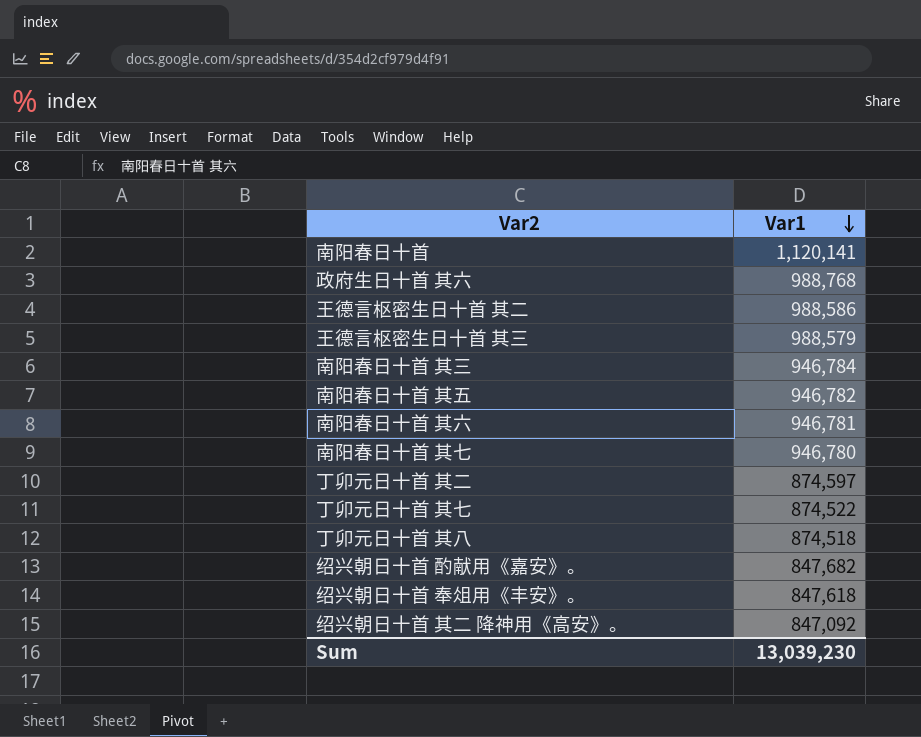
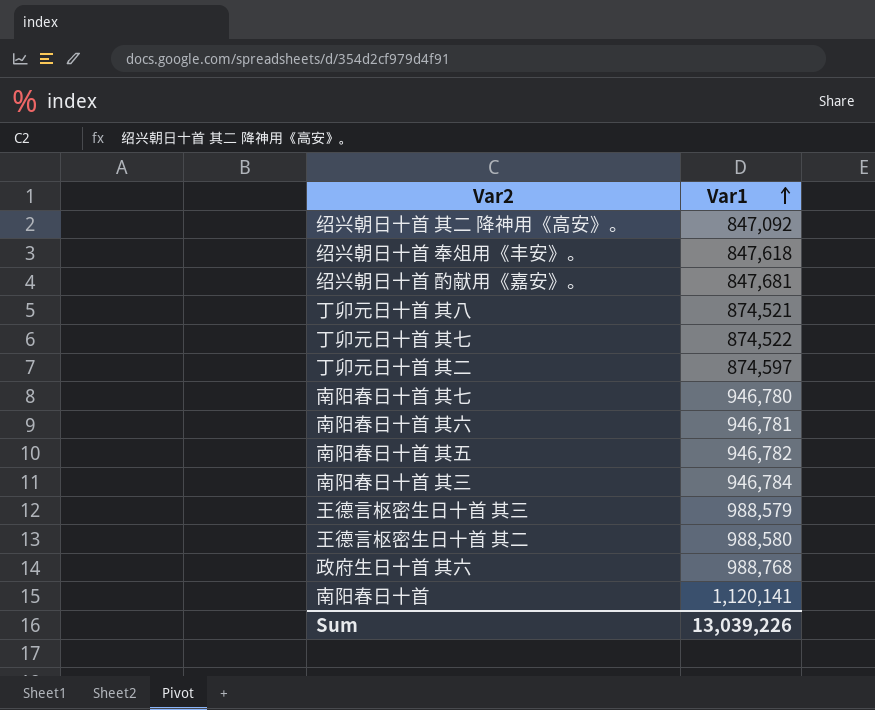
row order: Var1 descending -> Var1 ascending
绍兴朝日十首 酌献用《嘉安》。 | Var1: 847,682 -> 847,681
丁卯元日十首 其八 | Var1: 874,518 -> 874,521
王德言枢密生日十首 其二 | Var1: 988,586 -> 988,580
Sum | Var1: 13,039,230 -> 13,039,226

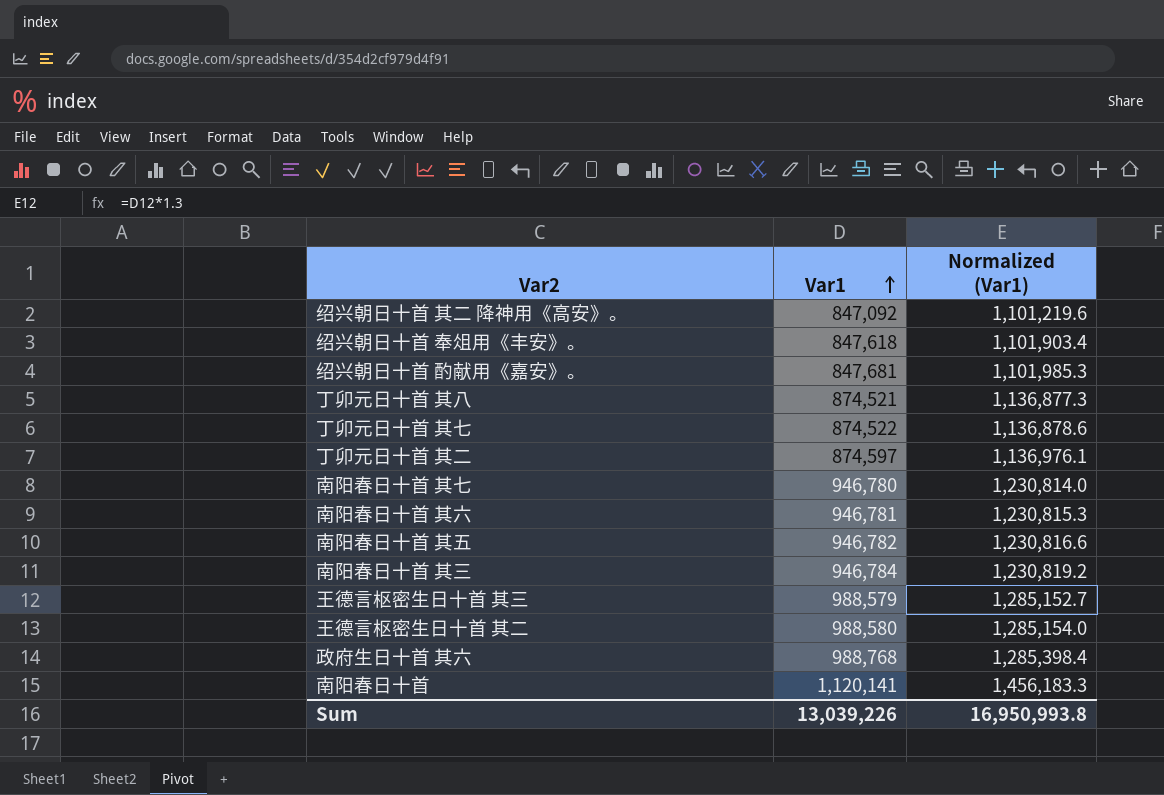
column Normalized (Var1) | formula: none -> [Var1] * 1.3

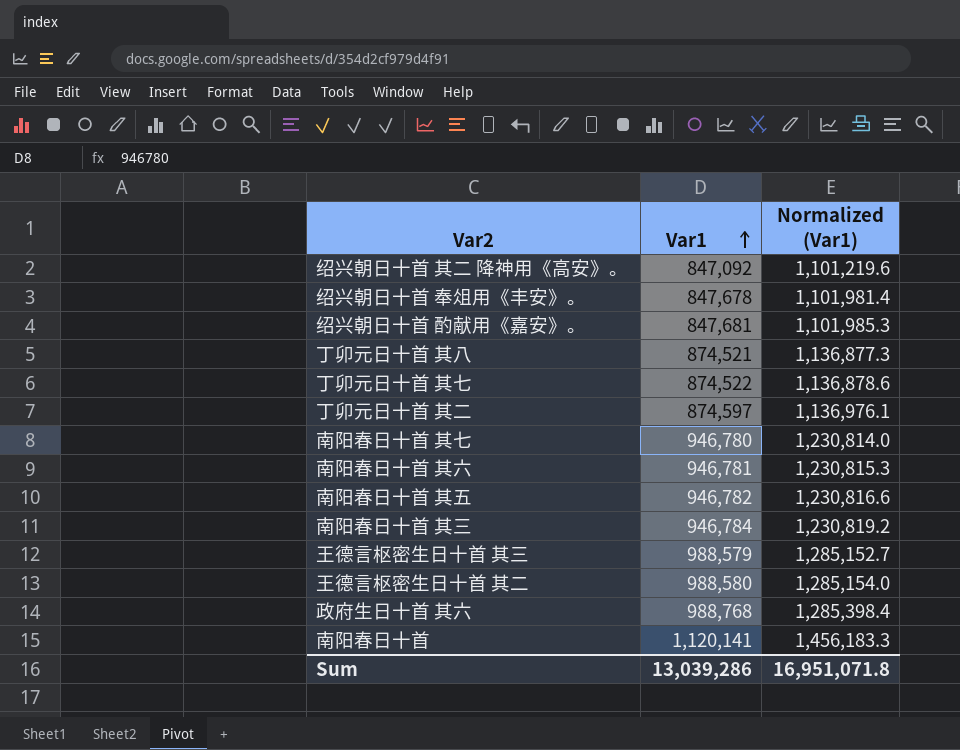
绍兴朝日十首 奉俎用《丰安》。 | Var1: 847,618 -> 847,678
绍兴朝日十首 奉俎用《丰安》。 | Normalized (Var1): 1,101,903.4 -> 1,101,981.4
Sum | Var1: 13,039,226 -> 13,039,286
Sum | Normalized (Var1): 16,950,993.8 -> 16,951,071.8

